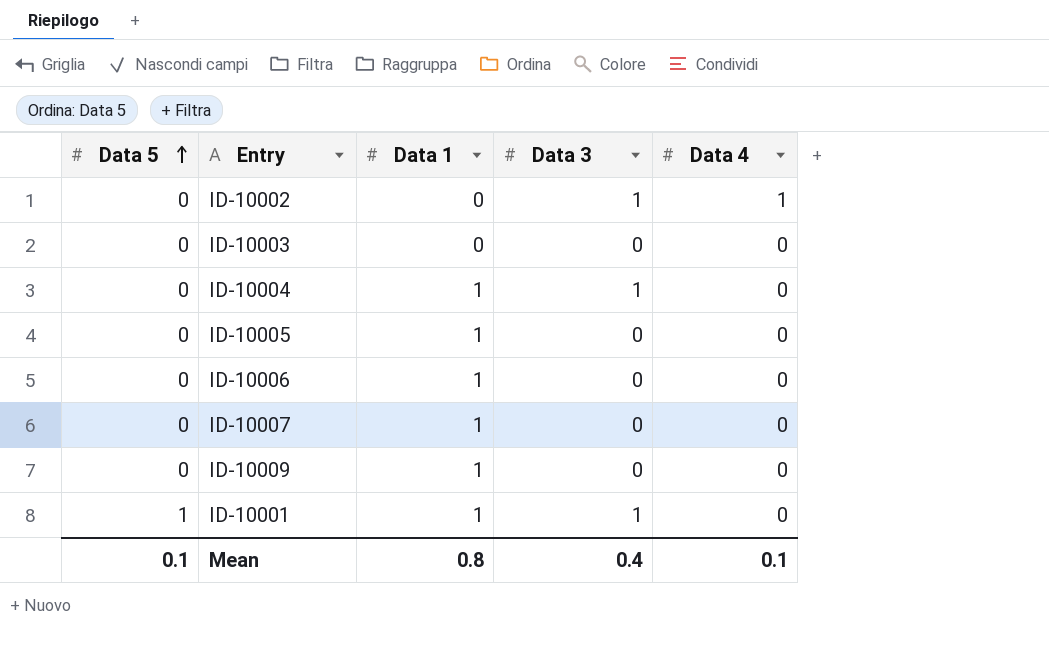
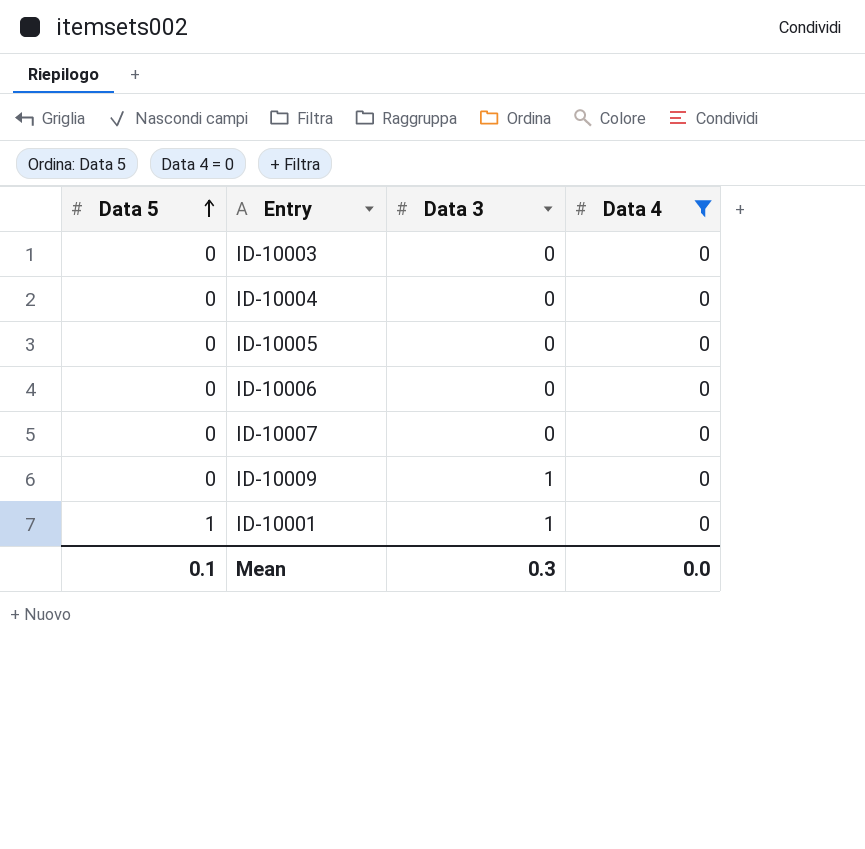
filter: none -> Data 4 = 0
column Data 1 | position: 3 -> none
ID-10004 | Data 3: 1 -> 0
ID-10009 | Data 3: 0 -> 1
Mean | Data 3: 0.4 -> 0.3
Mean | Data 4: 0.1 -> 0.0

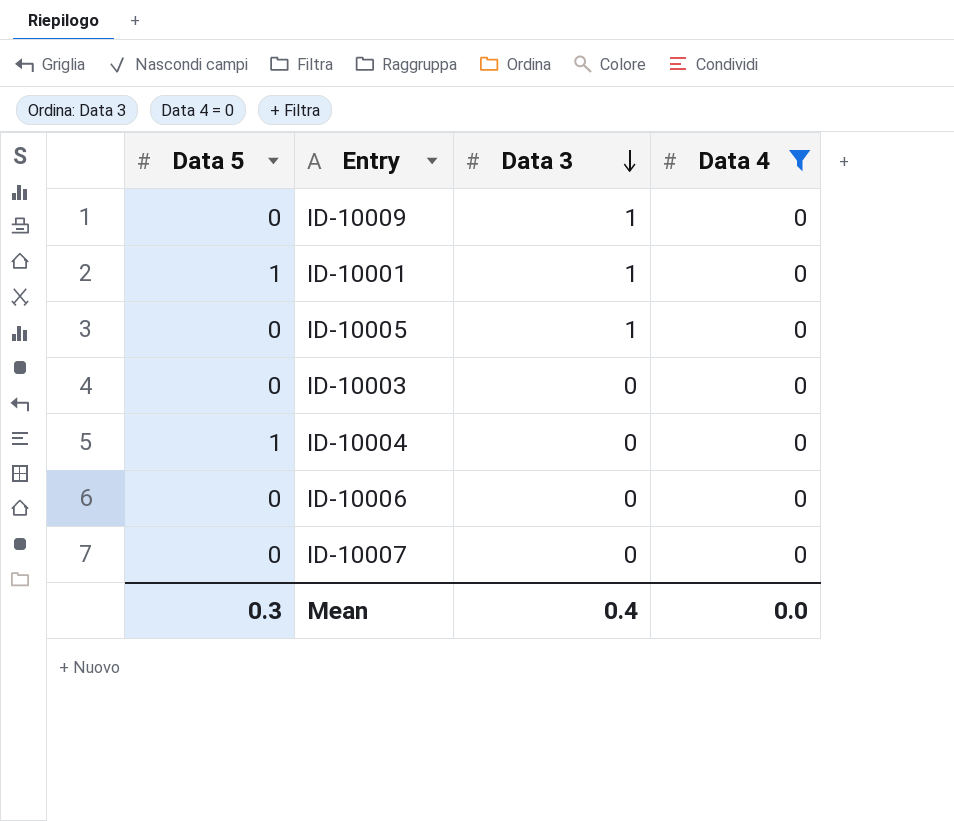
row order: Data 5 ascending -> Data 3 descending
ID-10005 | Data 3: 0 -> 1
ID-10004 | Data 5: 0 -> 1
Mean | Data 5: 0.1 -> 0.3
Mean | Data 3: 0.3 -> 0.4

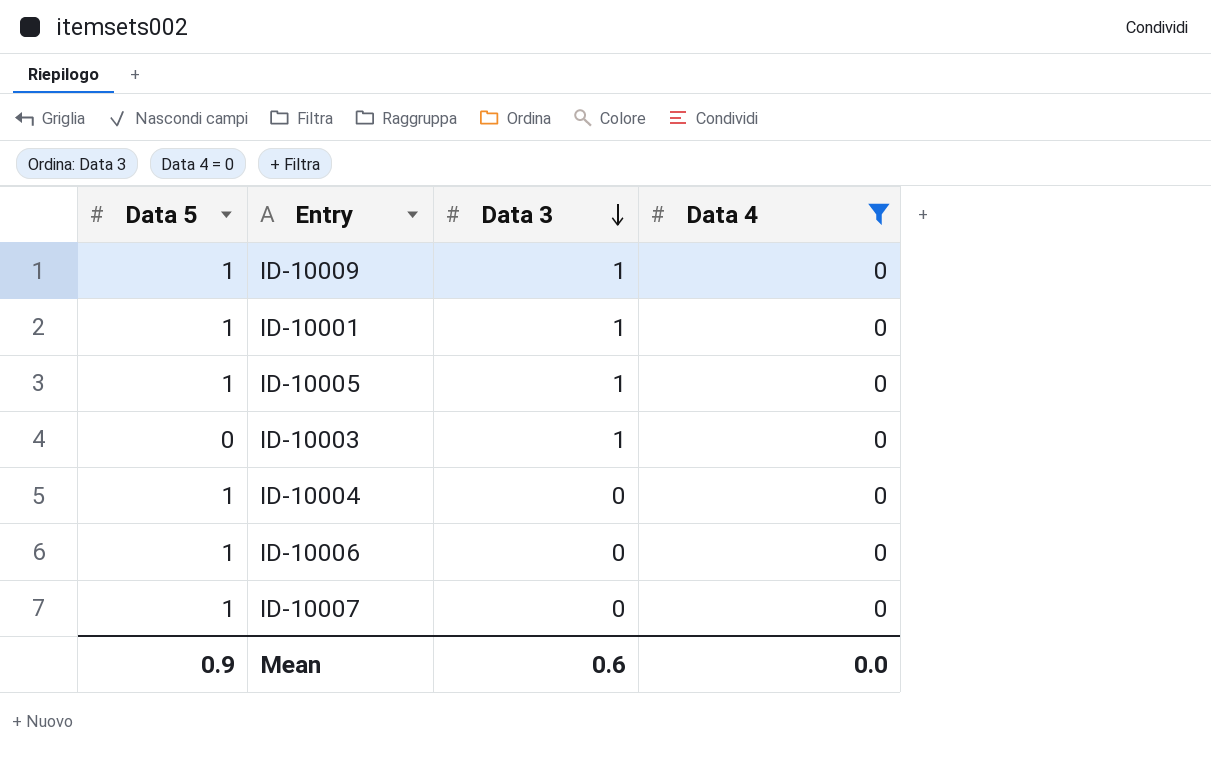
ID-10009 | Data 5: 0 -> 1
ID-10005 | Data 5: 0 -> 1
ID-10003 | Data 3: 0 -> 1
ID-10006 | Data 5: 0 -> 1
ID-10007 | Data 5: 0 -> 1
Mean | Data 5: 0.3 -> 0.9
Mean | Data 3: 0.4 -> 0.6

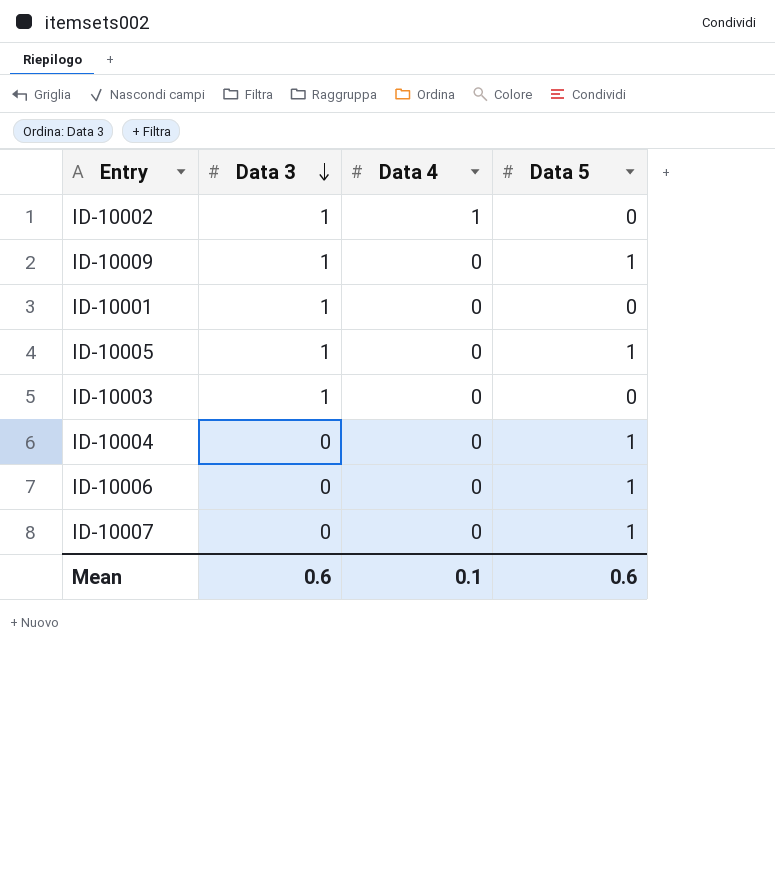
filter: Data 4 = 0 -> none
column Data 5 | position: 1 -> 4
ID-10001 | Data 5: 1 -> 0
Mean | Data 4: 0.0 -> 0.1
Mean | Data 5: 0.9 -> 0.6

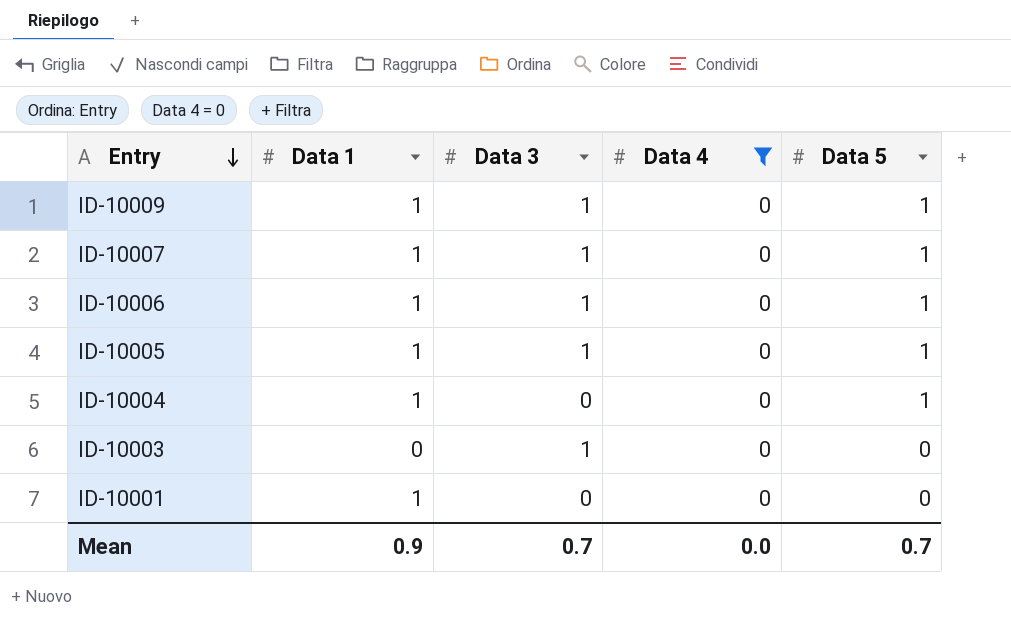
filter: none -> Data 4 = 0
row order: Data 3 descending -> Entry descending
column Data 1 | position: none -> 2
ID-10007 | Data 3: 0 -> 1
ID-10006 | Data 3: 0 -> 1
ID-10001 | Data 3: 1 -> 0
Mean | Data 3: 0.6 -> 0.7
Mean | Data 4: 0.1 -> 0.0
Mean | Data 5: 0.6 -> 0.7

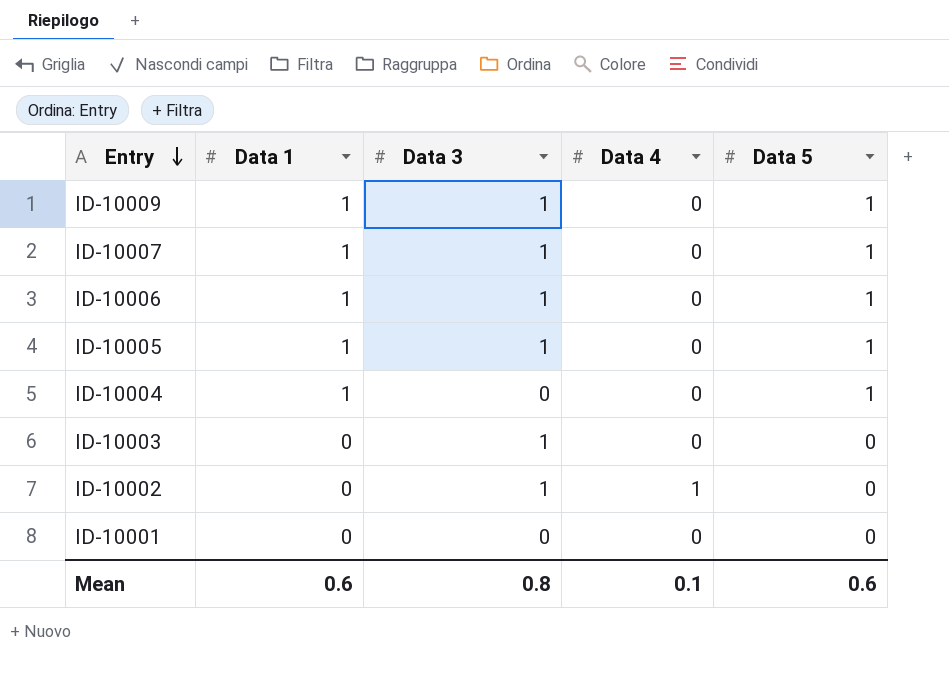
filter: Data 4 = 0 -> none
ID-10001 | Data 1: 1 -> 0
Mean | Data 1: 0.9 -> 0.6
Mean | Data 3: 0.7 -> 0.8
Mean | Data 4: 0.0 -> 0.1
Mean | Data 5: 0.7 -> 0.6

